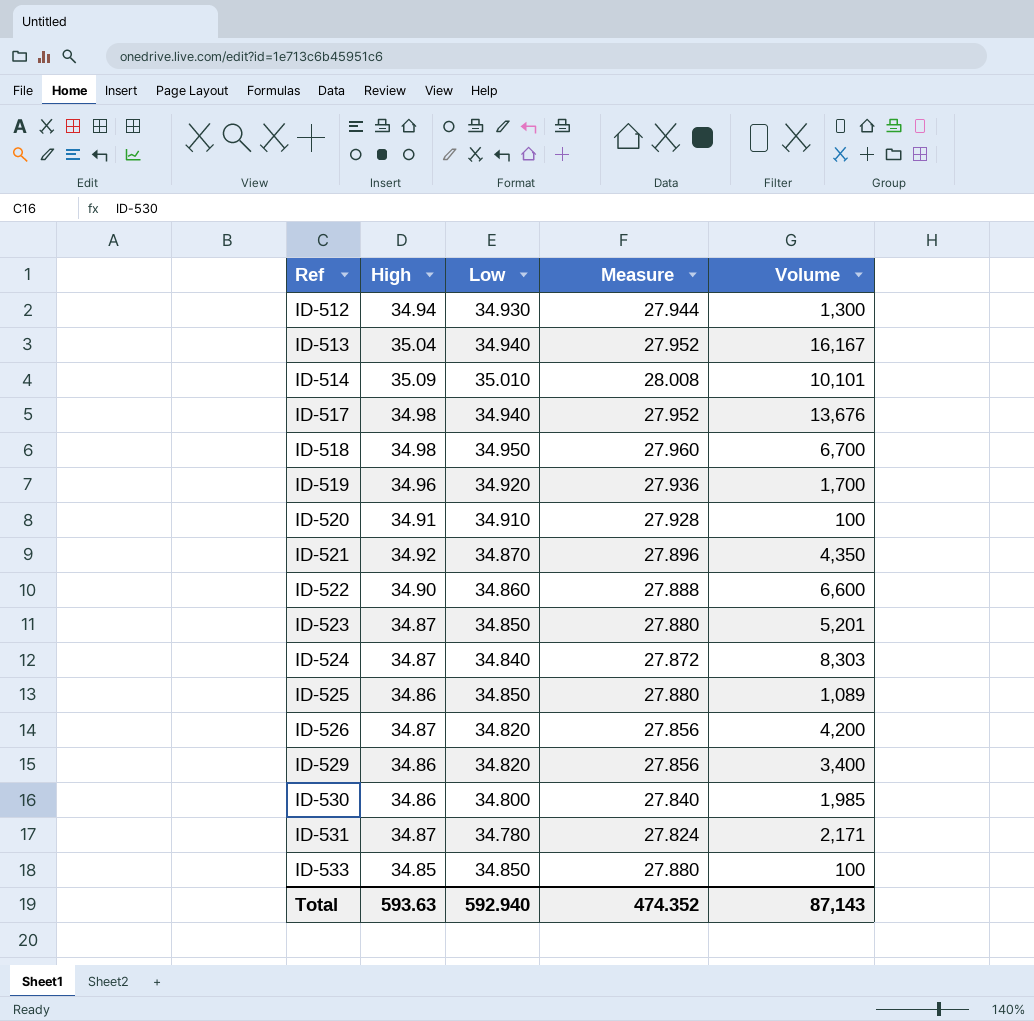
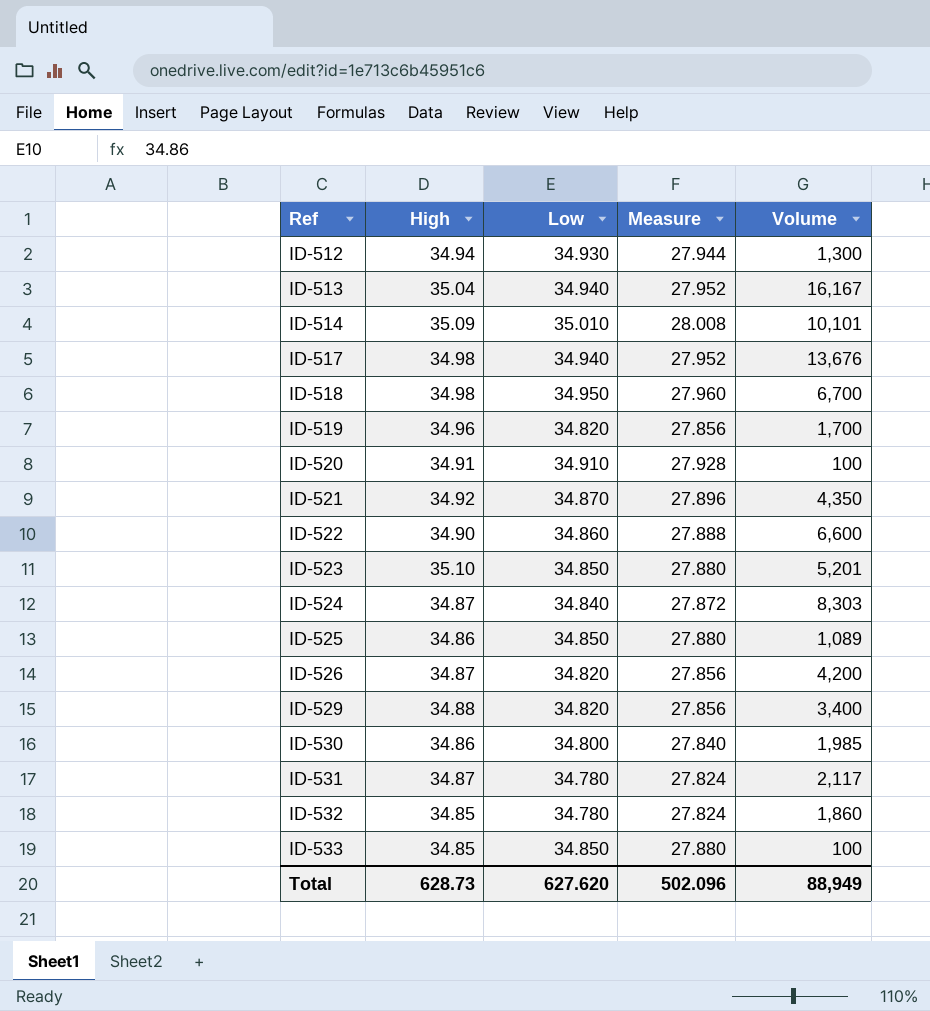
ID-519 | Low: 34.920 -> 34.820
ID-519 | Measure: 27.936 -> 27.856
ID-523 | High: 34.87 -> 35.10
ID-529 | High: 34.86 -> 34.88
ID-531 | Volume: 2,171 -> 2,117
row ID-532: none -> 34.85 | 34.780 | 27.824 | 1,860
Total | High: 593.63 -> 628.73
Total | Low: 592.940 -> 627.620
Total | Measure: 474.352 -> 502.096
Total | Volume: 87,143 -> 88,949

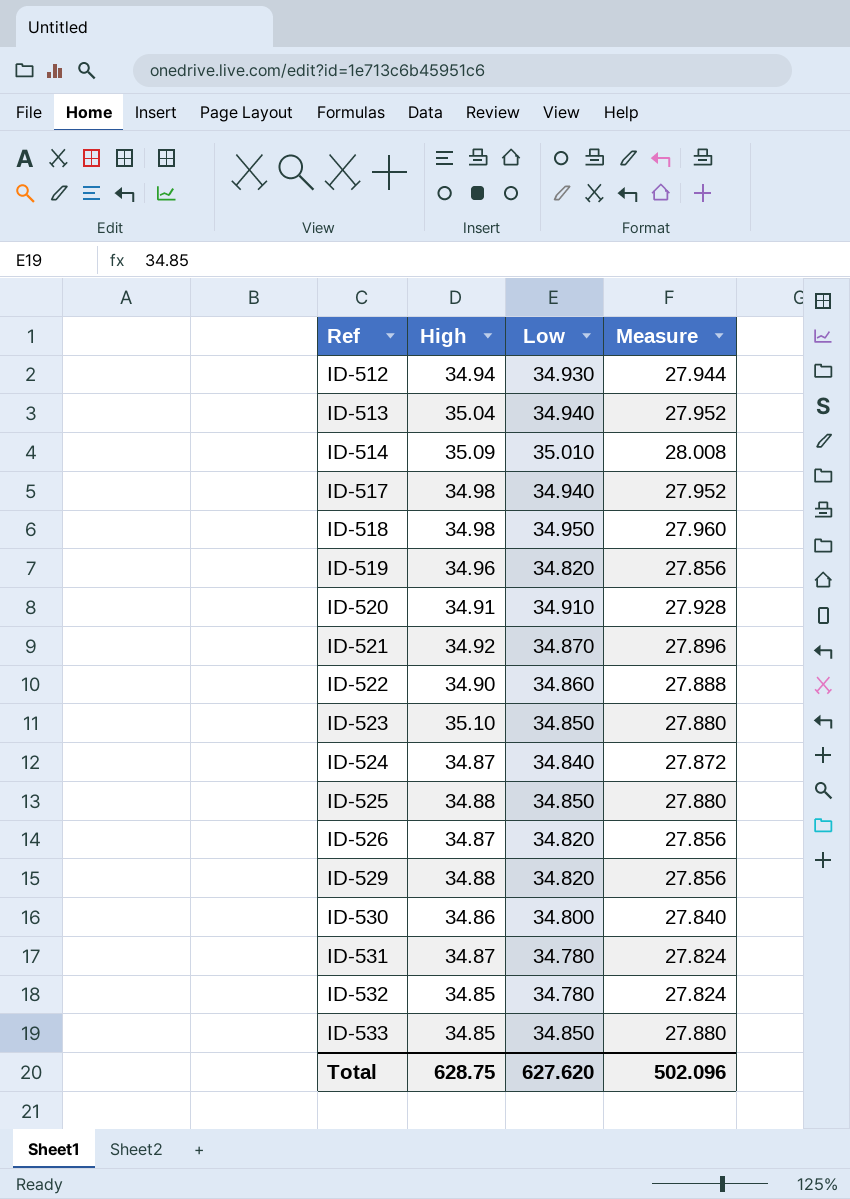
column Volume | position: 5 -> none
ID-525 | High: 34.86 -> 34.88
Total | High: 628.73 -> 628.75

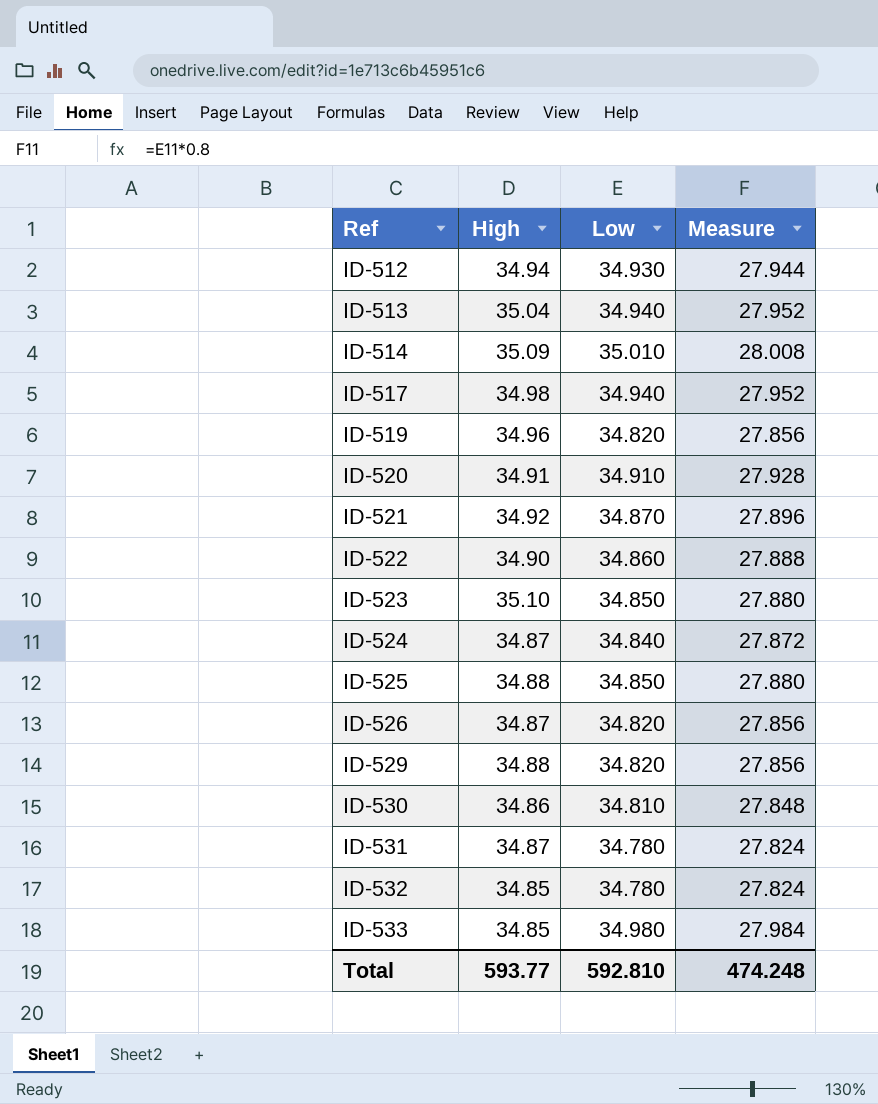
row ID-518: 34.98 | 34.950 | 27.960 -> none
ID-530 | Low: 34.800 -> 34.810
ID-530 | Measure: 27.840 -> 27.848
ID-533 | Low: 34.850 -> 34.980
ID-533 | Measure: 27.880 -> 27.984
Total | High: 628.75 -> 593.77
Total | Low: 627.620 -> 592.810
Total | Measure: 502.096 -> 474.248

